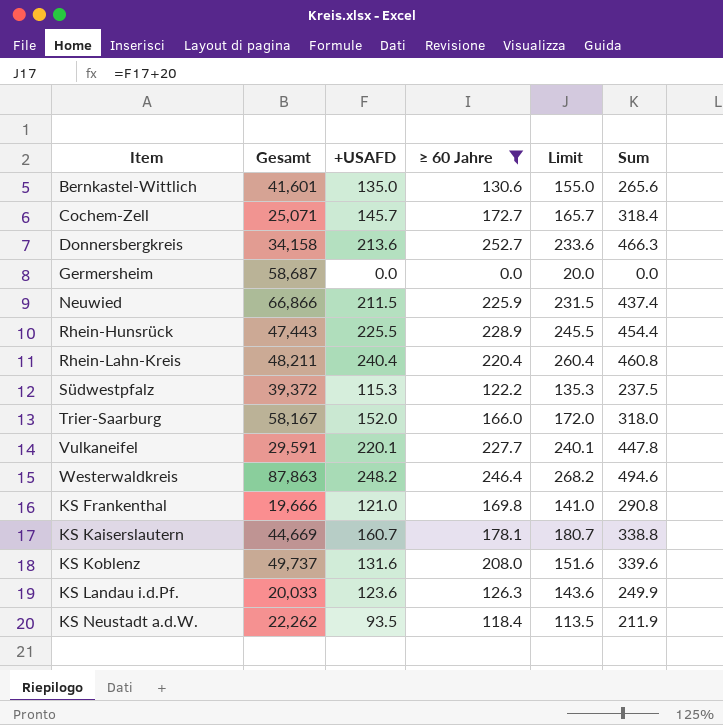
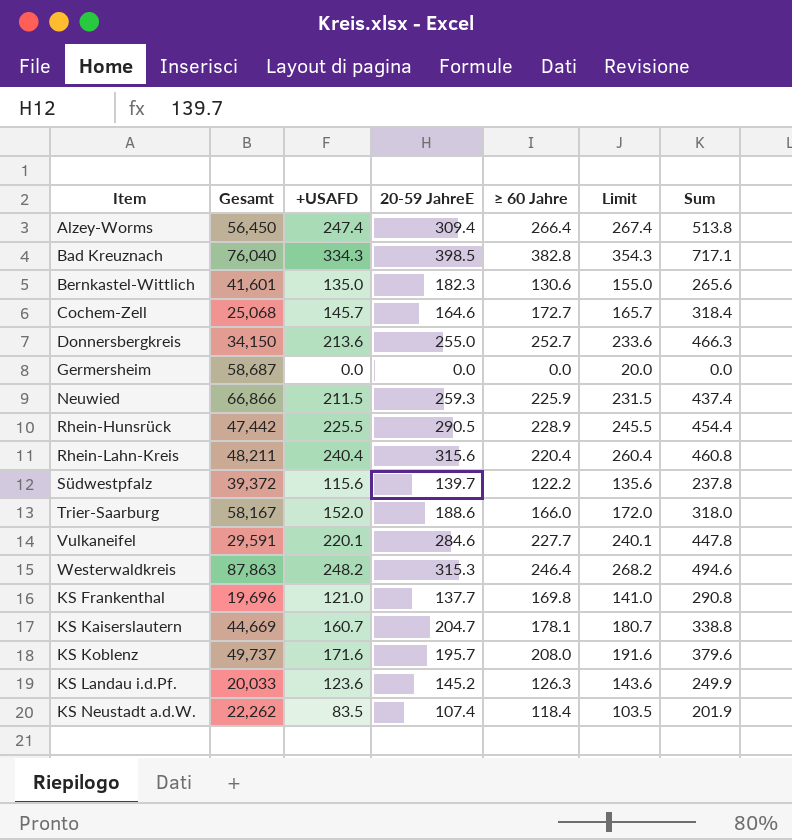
filter: ≥ 60 Jahre <= 252.7 -> none
column 20-59 JahreE | position: none -> 4
Cochem-Zell | Gesamt: 25,071 -> 25,068
Donnersbergkreis | Gesamt: 34,158 -> 34,150
Rhein-Hunsrück | Gesamt: 47,443 -> 47,442
Südwestpfalz | +USAFD: 115.3 -> 115.6
Südwestpfalz | Limit: 135.3 -> 135.6
Südwestpfalz | Sum: 237.5 -> 237.8
KS Frankenthal | Gesamt: 19,666 -> 19,696
KS Koblenz | +USAFD: 131.6 -> 171.6
KS Koblenz | Limit: 151.6 -> 191.6
KS Koblenz | Sum: 339.6 -> 379.6
KS Neustadt a.d.W. | +USAFD: 93.5 -> 83.5
KS Neustadt a.d.W. | Limit: 113.5 -> 103.5
KS Neustadt a.d.W. | Sum: 211.9 -> 201.9

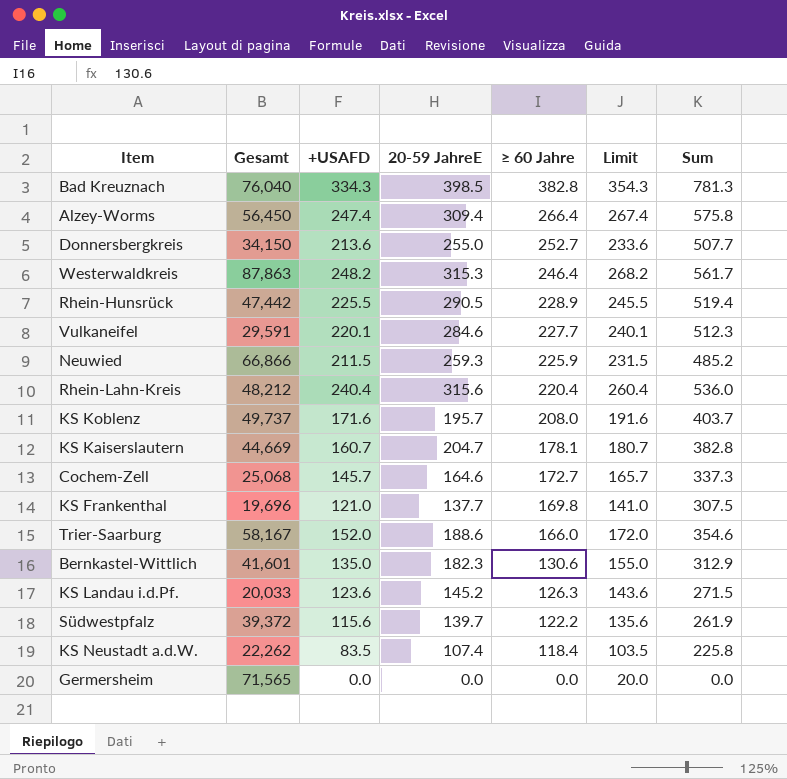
row order: none -> ≥ 60 Jahre descending
column Sum | formula: [+USAFD] + [≥ 60 Jahre] -> [20-59 JahreE] + [≥ 60 Jahre]
Rhein-Lahn-Kreis | Gesamt: 48,211 -> 48,212
Germersheim | Gesamt: 58,687 -> 71,565

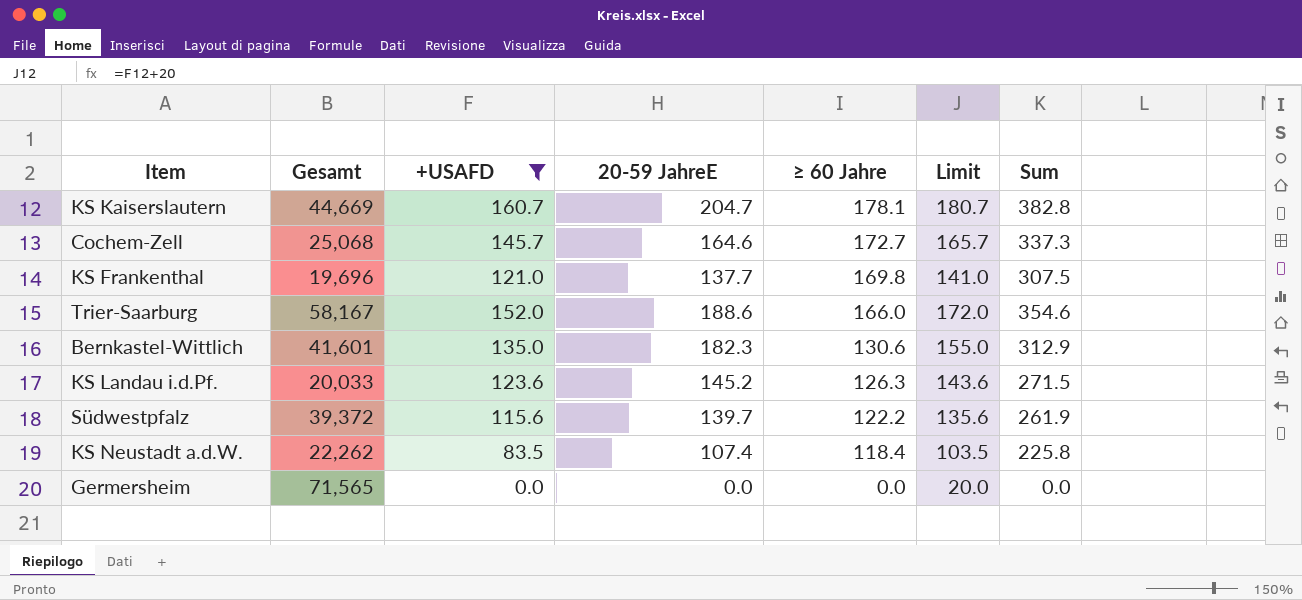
filter: none -> +USAFD <= 160.7

